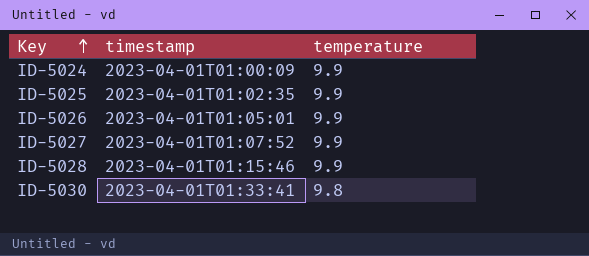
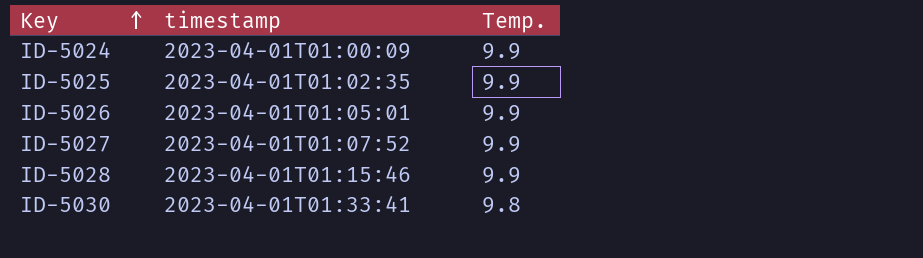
column name: temperature -> Temp.

